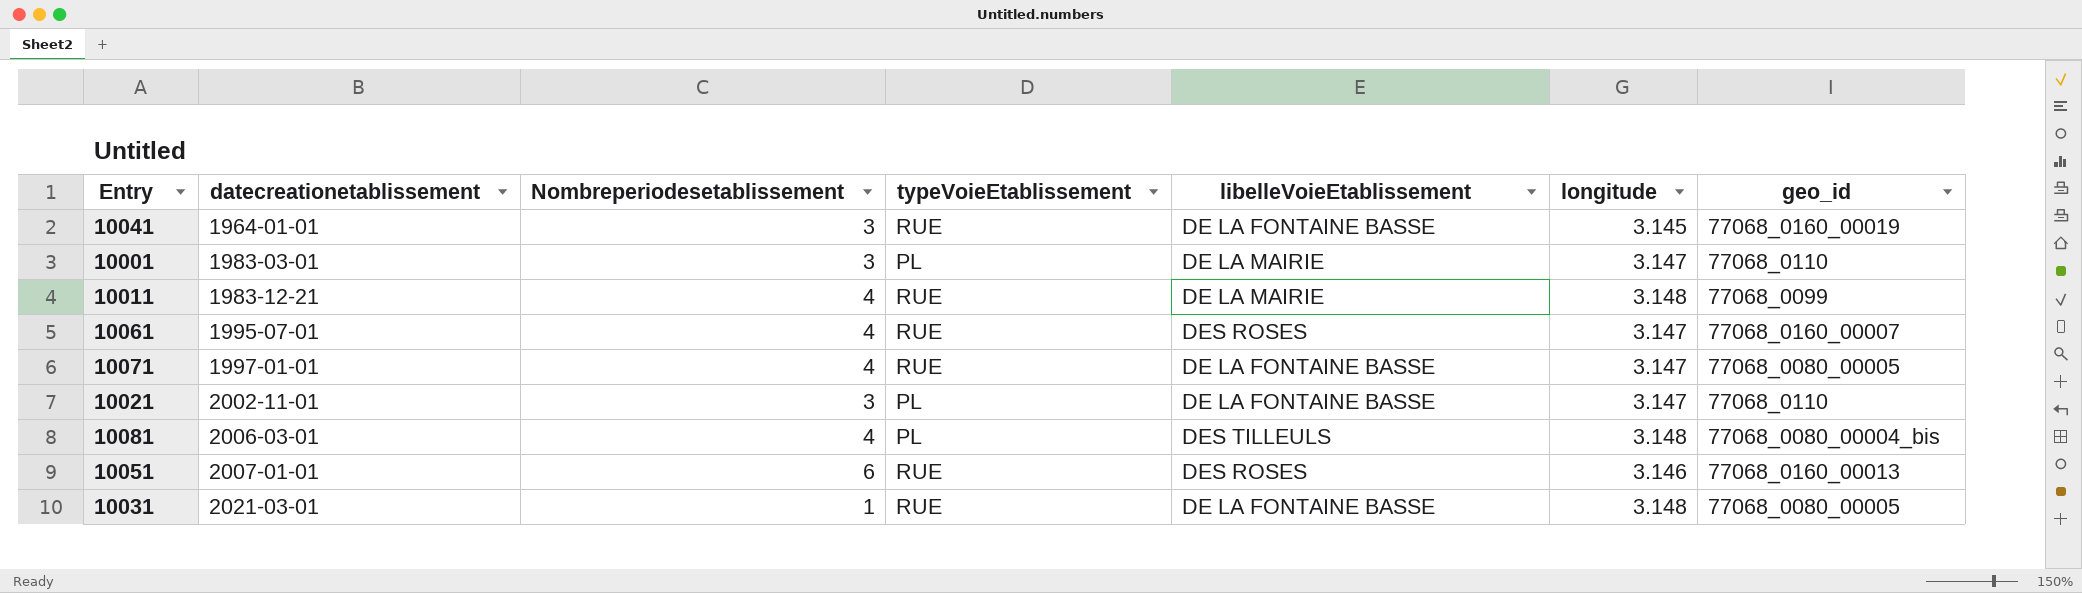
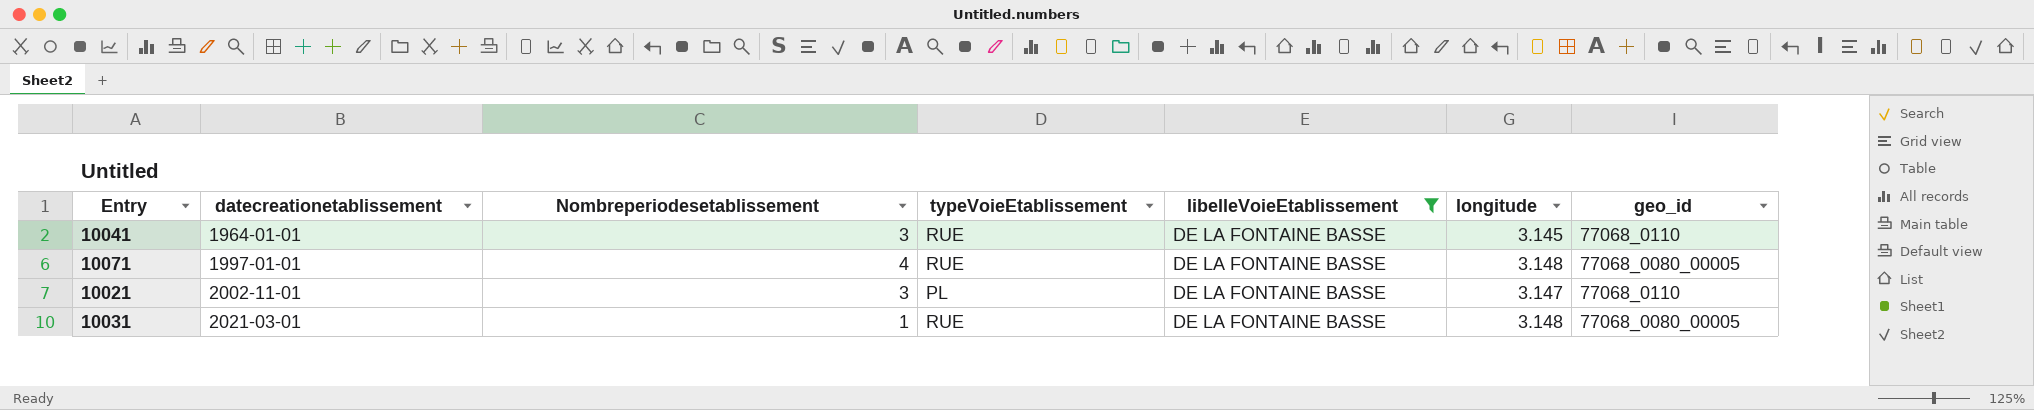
filter: none -> libelleVoieEtablissement = DE LA FONTAINE BASSE
10041 | geo_id: 77068_0160_00019 -> 77068_0110
10071 | longitude: 3.147 -> 3.148

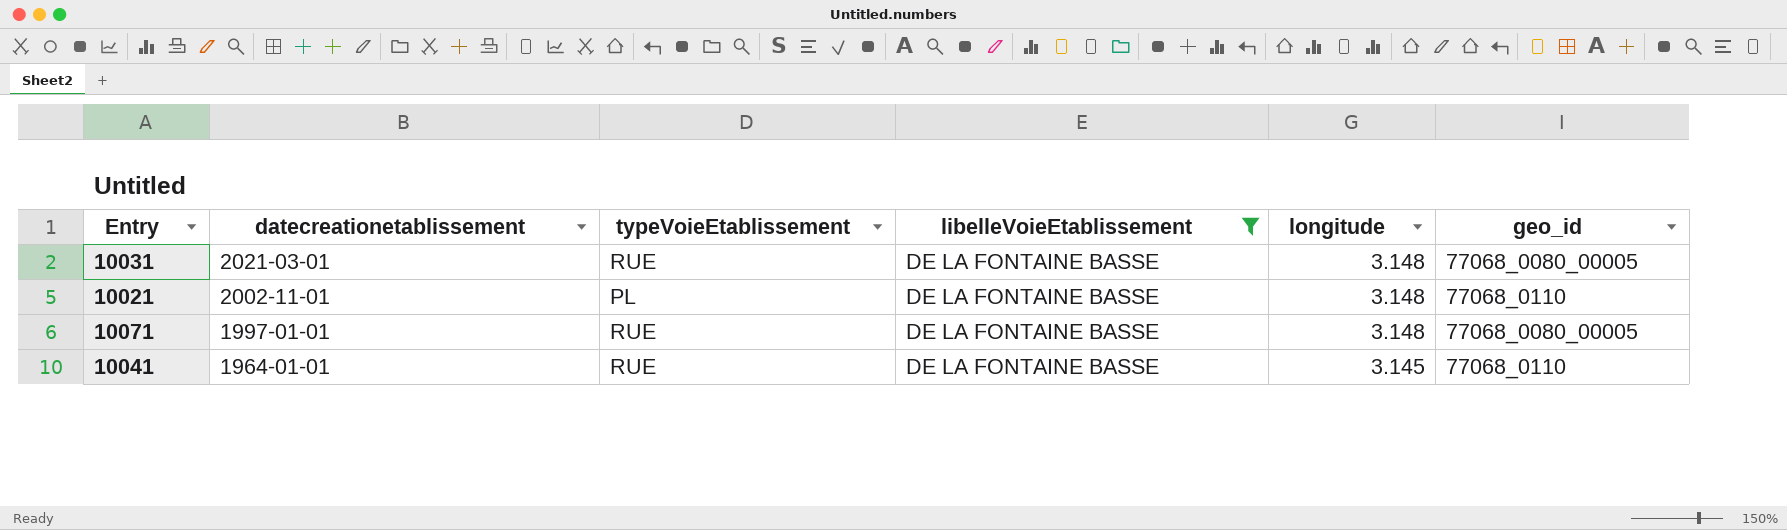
row order: datecreationetablissement ascending -> datecreationetablissement descending
column Nombreperiodesetablissement | position: 3 -> none
10021 | longitude: 3.147 -> 3.148

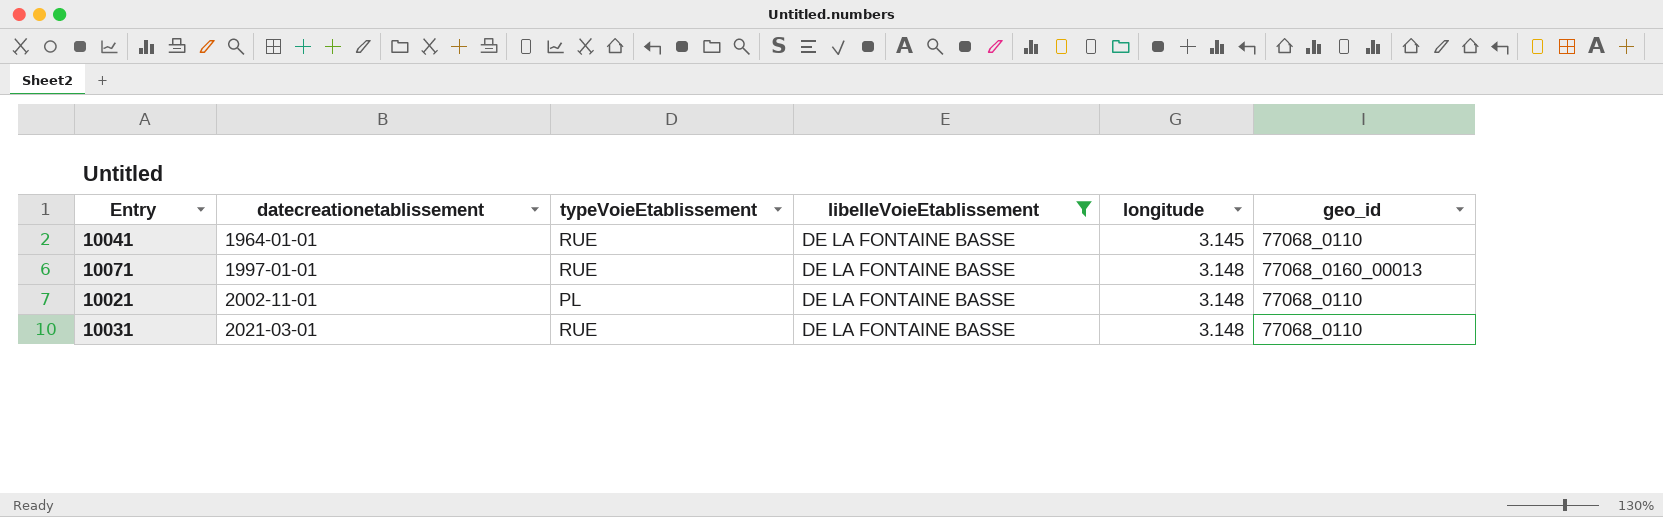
row order: datecreationetablissement descending -> datecreationetablissement ascending
10071 | geo_id: 77068_0080_00005 -> 77068_0160_00013
10031 | geo_id: 77068_0080_00005 -> 77068_0110

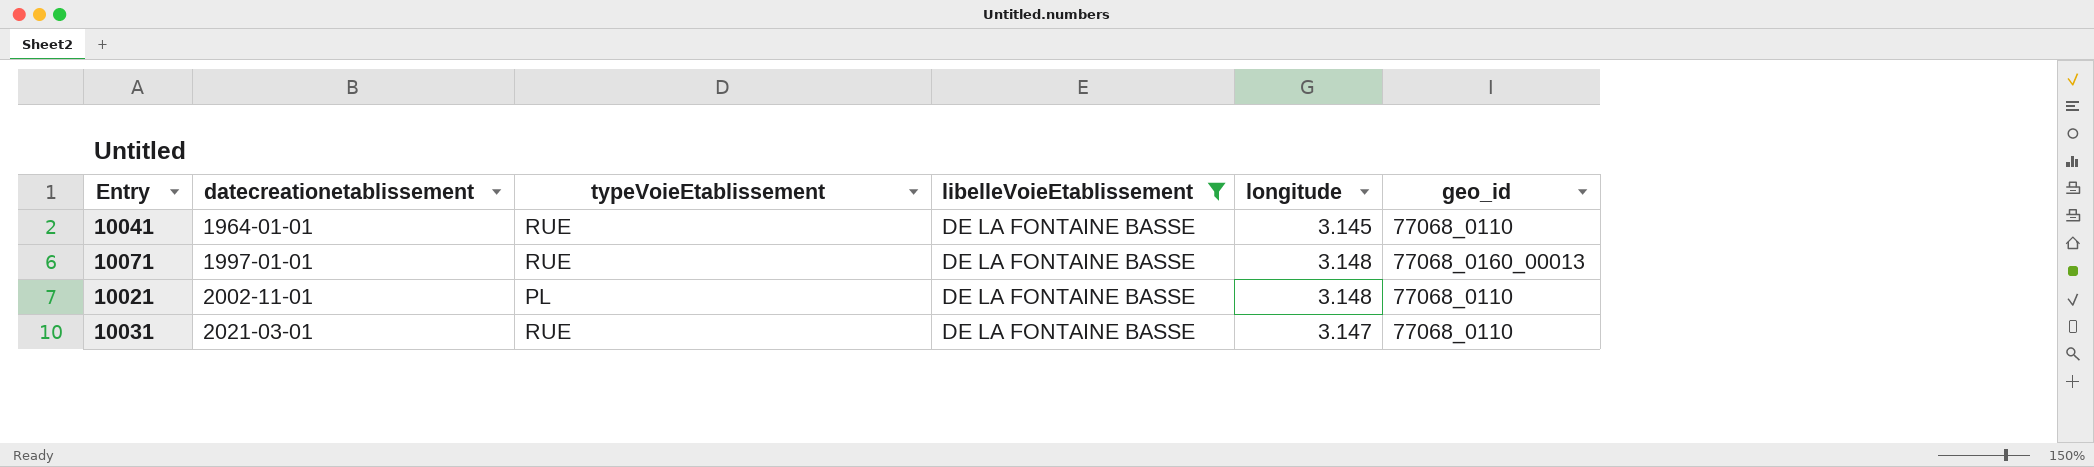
10031 | longitude: 3.148 -> 3.147

